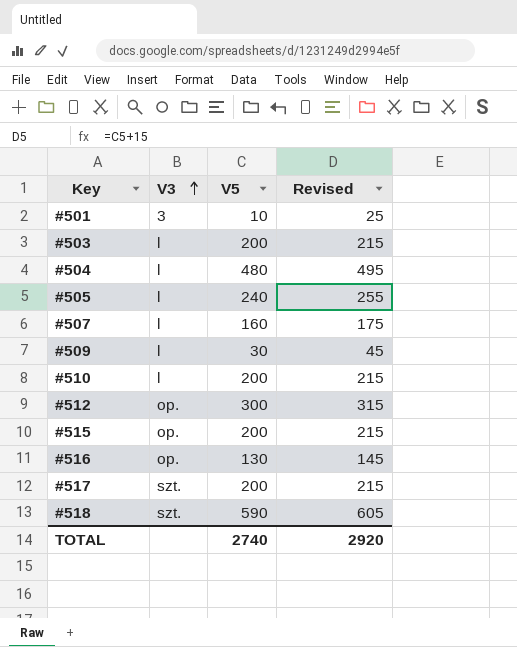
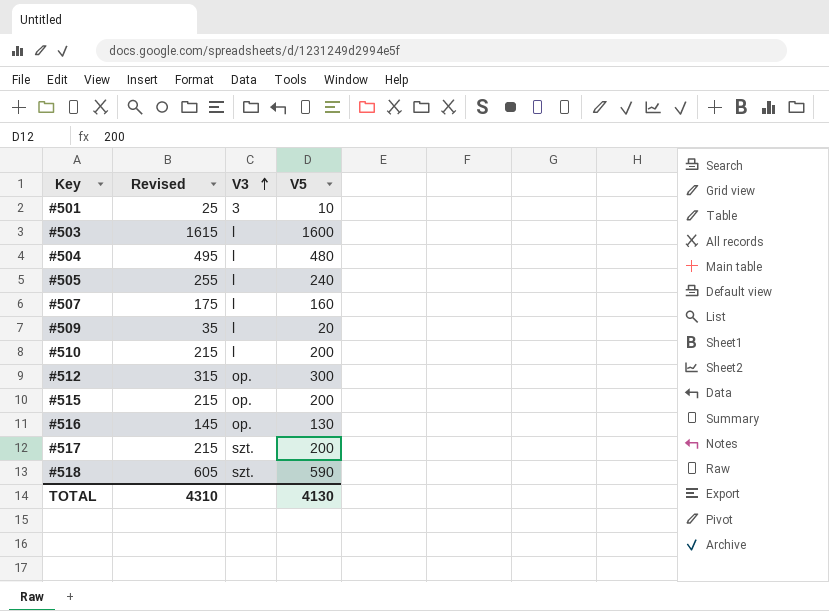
column Revised | position: 4 -> 2
#503 | Revised: 215 -> 1615
#503 | V5: 200 -> 1600
#509 | Revised: 45 -> 35
#509 | V5: 30 -> 20
TOTAL | Revised: 2920 -> 4310
TOTAL | V5: 2740 -> 4130

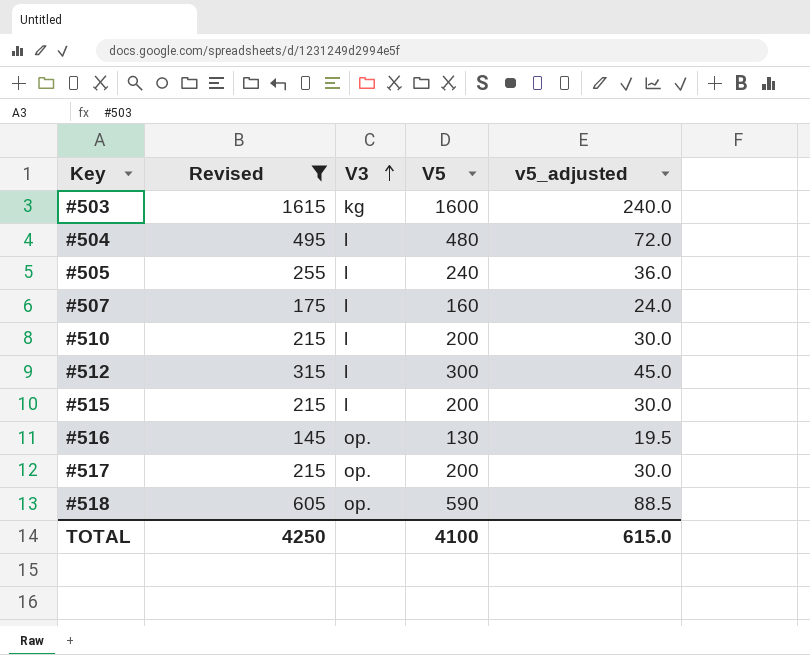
filter: none -> Revised >= 145
column v5_adjusted | formula: none -> [V5] * 0.15
#503 | V3: l -> kg
#512 | V3: op. -> l
#515 | V3: op. -> l
#517 | V3: szt. -> op.
#518 | V3: szt. -> op.
TOTAL | Revised: 4310 -> 4250
TOTAL | V5: 4130 -> 4100

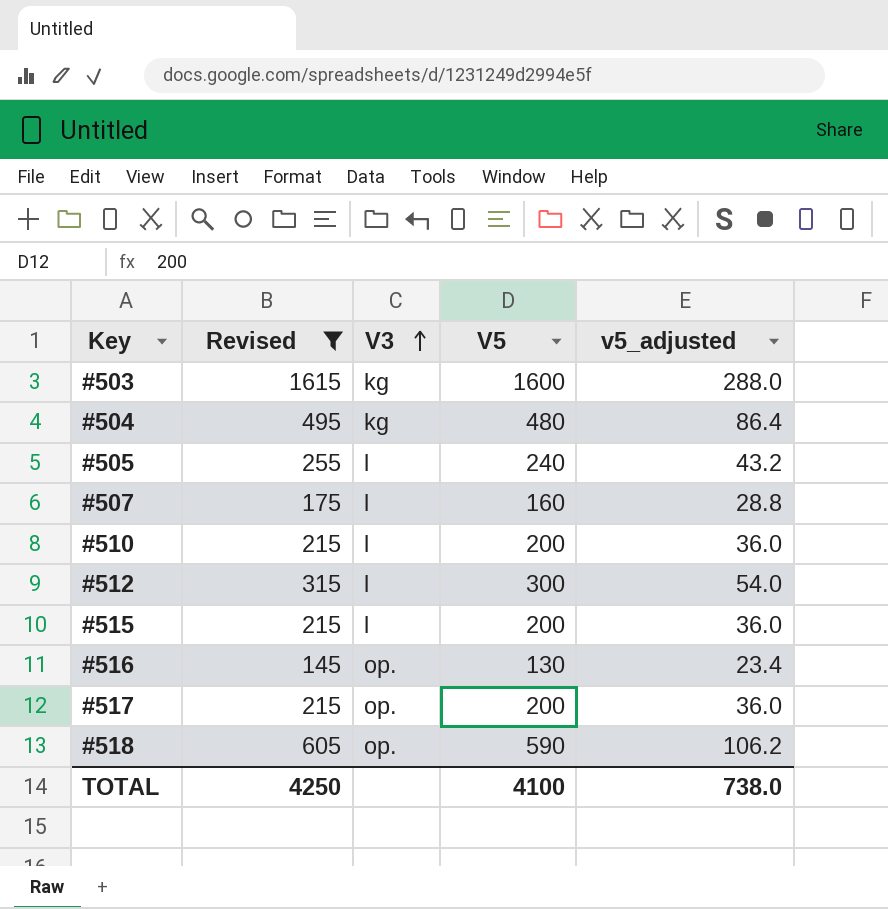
column v5_adjusted | formula: [V5] * 0.15 -> [V5] * 0.18
#504 | V3: l -> kg
TOTAL | v5_adjusted: 615.0 -> 738.0

